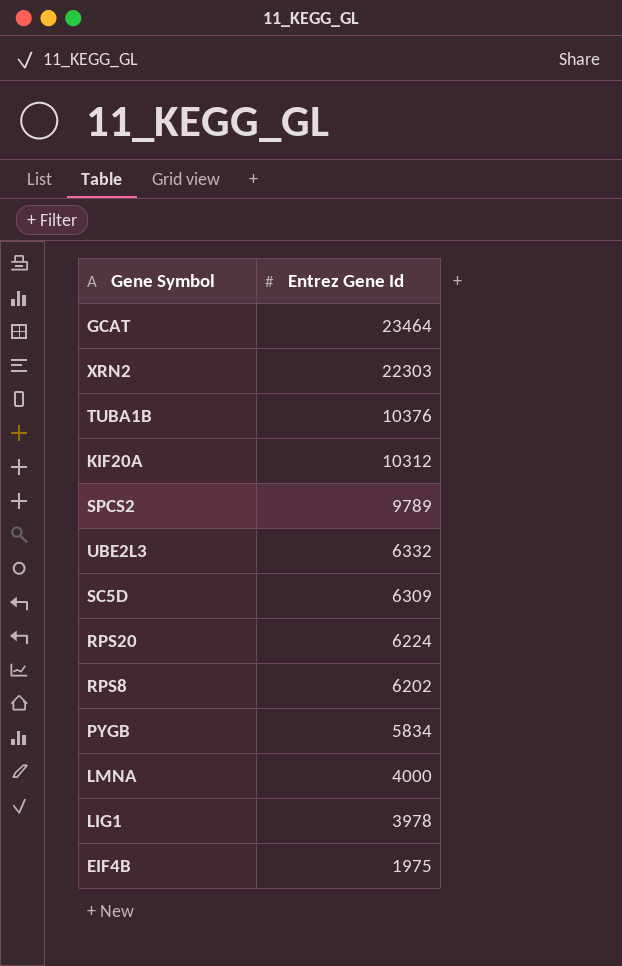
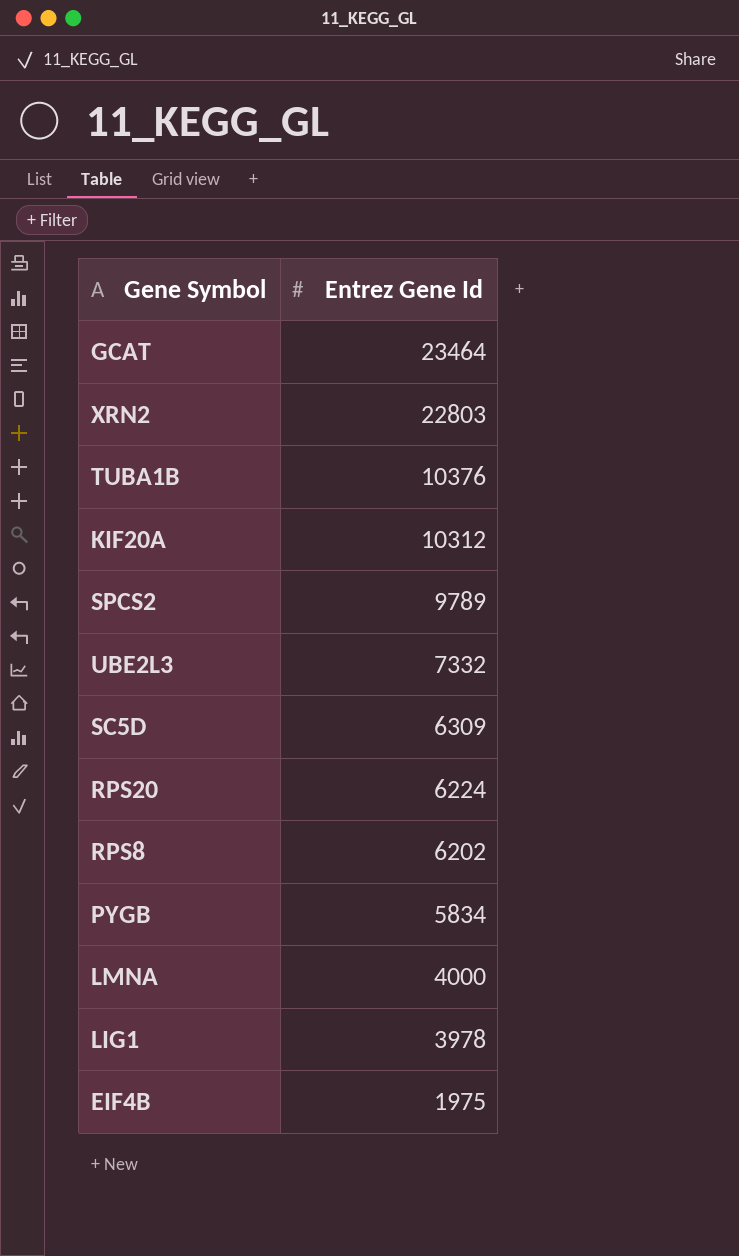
XRN2 | Entrez Gene Id: 22303 -> 22803
UBE2L3 | Entrez Gene Id: 6332 -> 7332

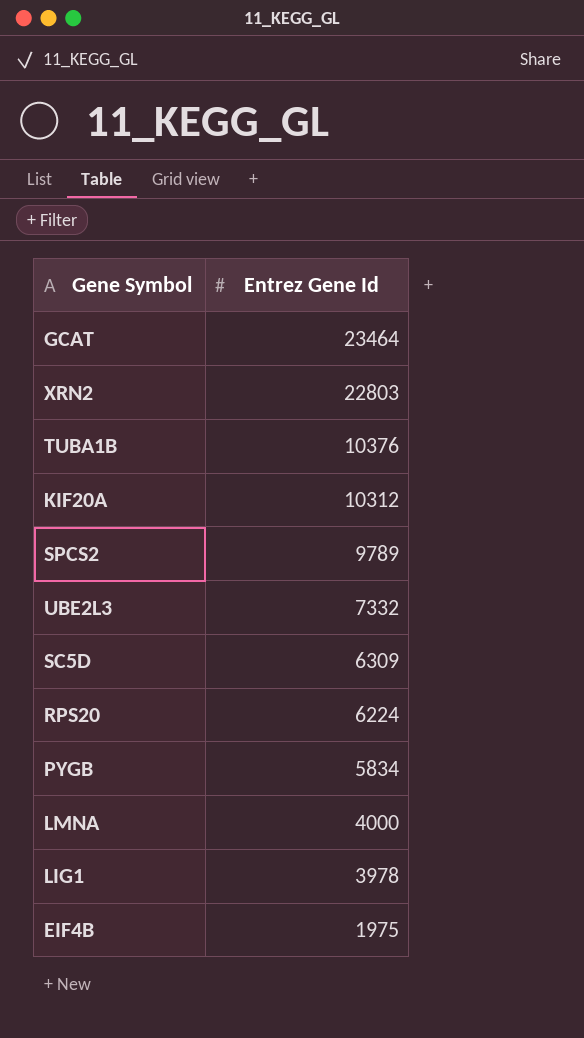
row RPS8: 6202 -> none

